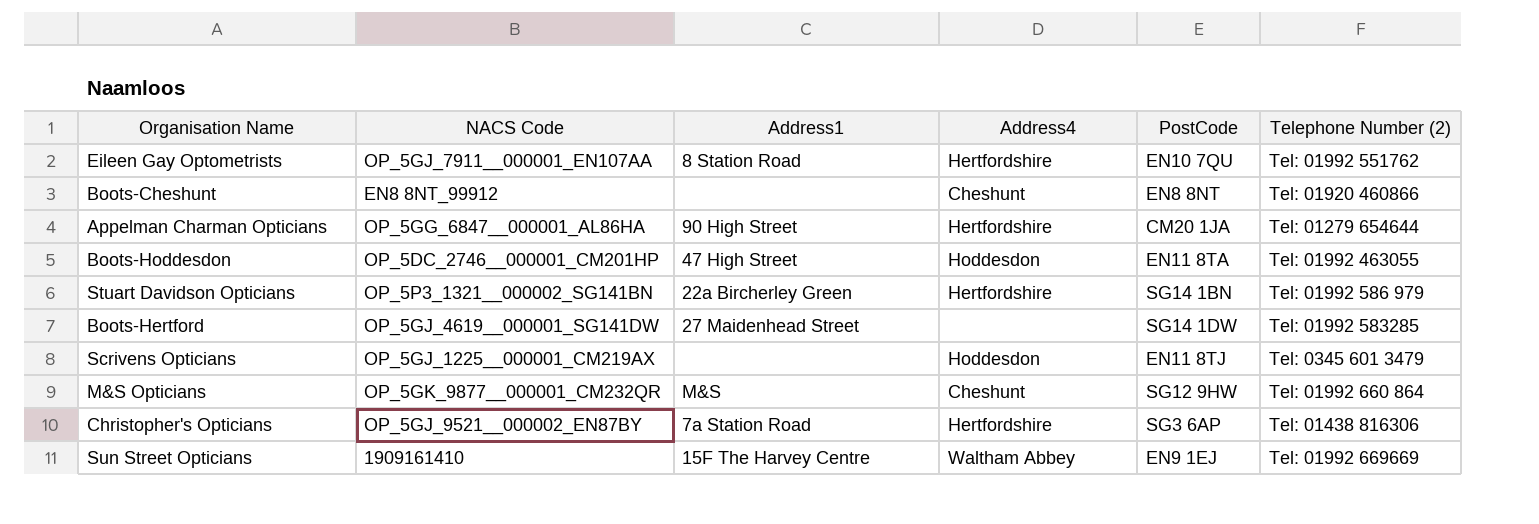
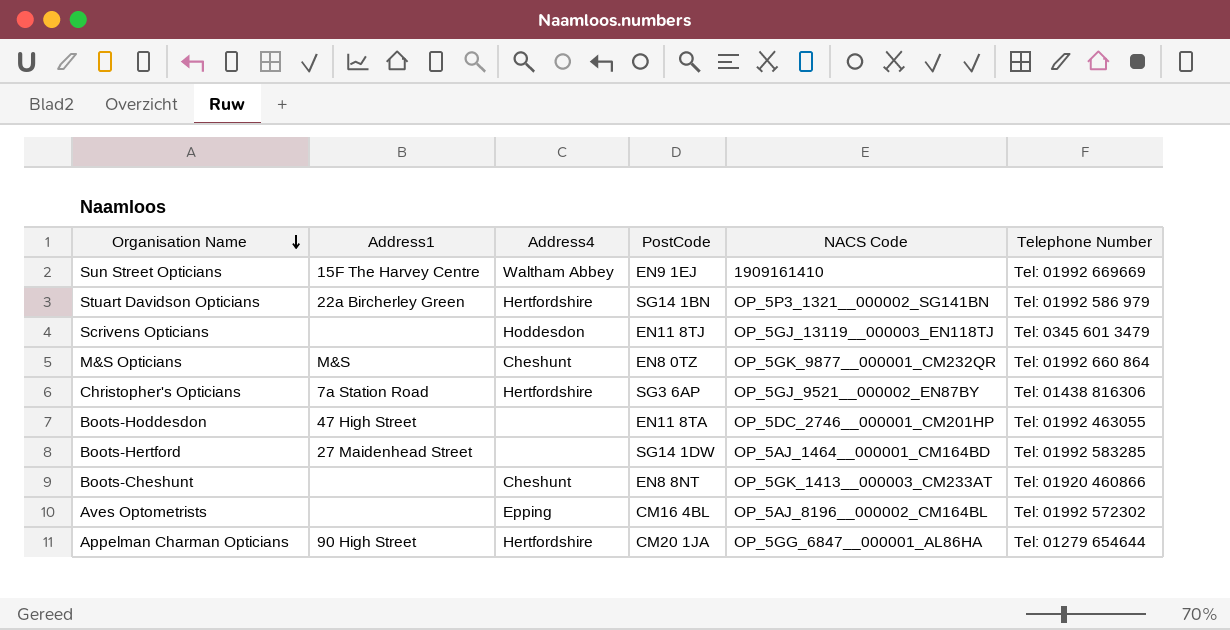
row order: none -> Organisation Name descending
column NACS Code | position: 2 -> 5
column name: Telephone Number (2) -> Telephone Number
row Eileen Gay Optometrists: OP_5GJ_7911__000001_EN107AA | 8 Station Road | Hertfordshire | EN10 7QU | Tel: 01992 551762 -> none
Scrivens Opticians | NACS Code: OP_5GJ_1225__000001_CM219AX -> OP_5GJ_13119__000003_EN118TJ
M&S Opticians | PostCode: SG12 9HW -> EN8 0TZ
Boots-Hoddesdon | Address4: Hoddesdon -> none
Boots-Hertford | NACS Code: OP_5GJ_4619__000001_SG141DW -> OP_5AJ_1464__000001_CM164BD
Boots-Cheshunt | NACS Code: EN8 8NT_99912 -> OP_5GK_1413__000003_CM233AT
row Aves Optometrists: none -> none | Epping | CM16 4BL | OP_5AJ_8196__000002_CM164BL | Tel: 01992 572302

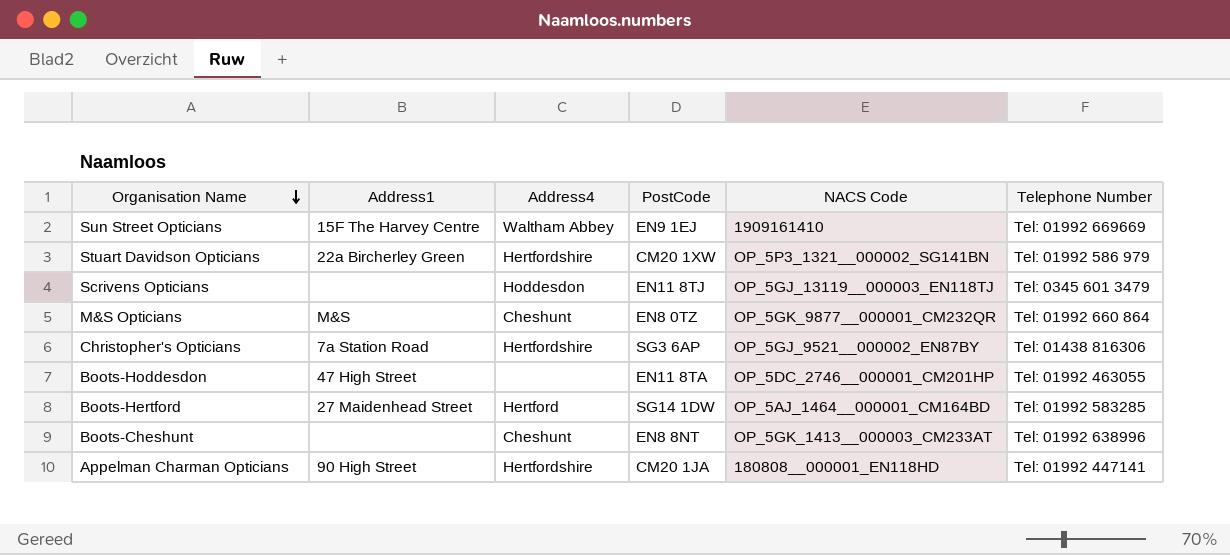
row Aves Optometrists: none | Epping | CM16 4BL | OP_5AJ_8196__000002_CM164BL | Tel: 01992 572302 -> none
Stuart Davidson Opticians | PostCode: SG14 1BN -> CM20 1XW
Boots-Hertford | Address4: none -> Hertford
Boots-Cheshunt | Telephone Number: Tel: 01920 460866 -> Tel: 01992 638996
Appelman Charman Opticians | NACS Code: OP_5GG_6847__000001_AL86HA -> 180808__000001_EN118HD
Appelman Charman Opticians | Telephone Number: Tel: 01279 654644 -> Tel: 01992 447141

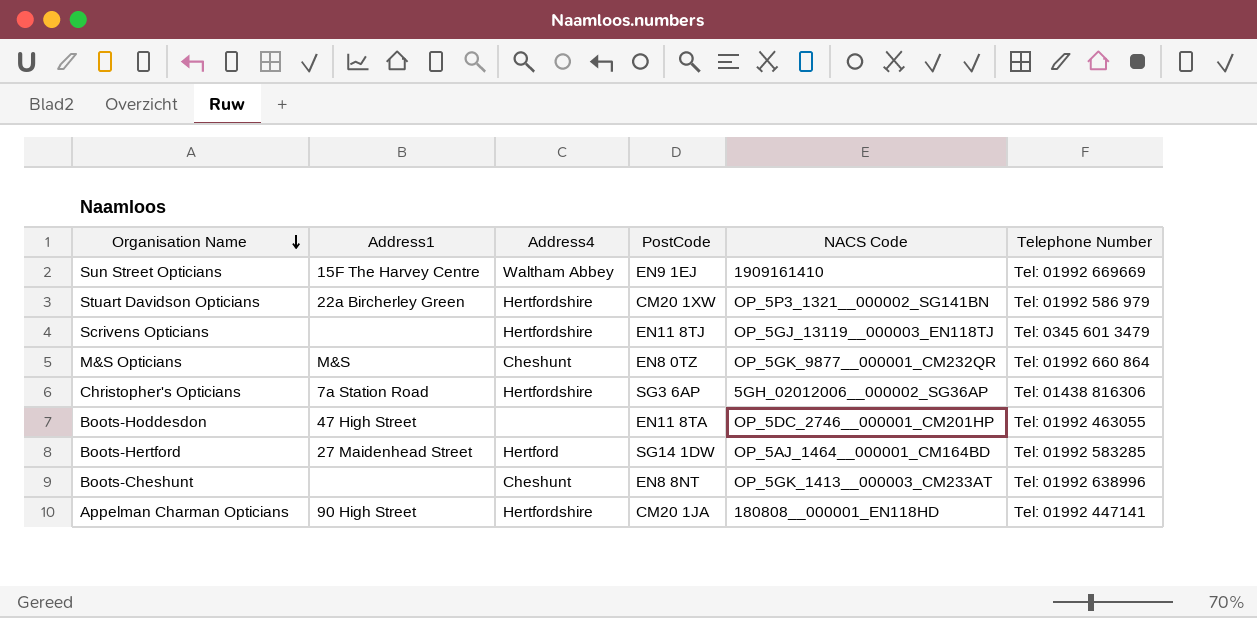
Scrivens Opticians | Address4: Hoddesdon -> Hertfordshire
Christopher's Opticians | NACS Code: OP_5GJ_9521__000002_EN87BY -> 5GH_02012006__000002_SG36AP

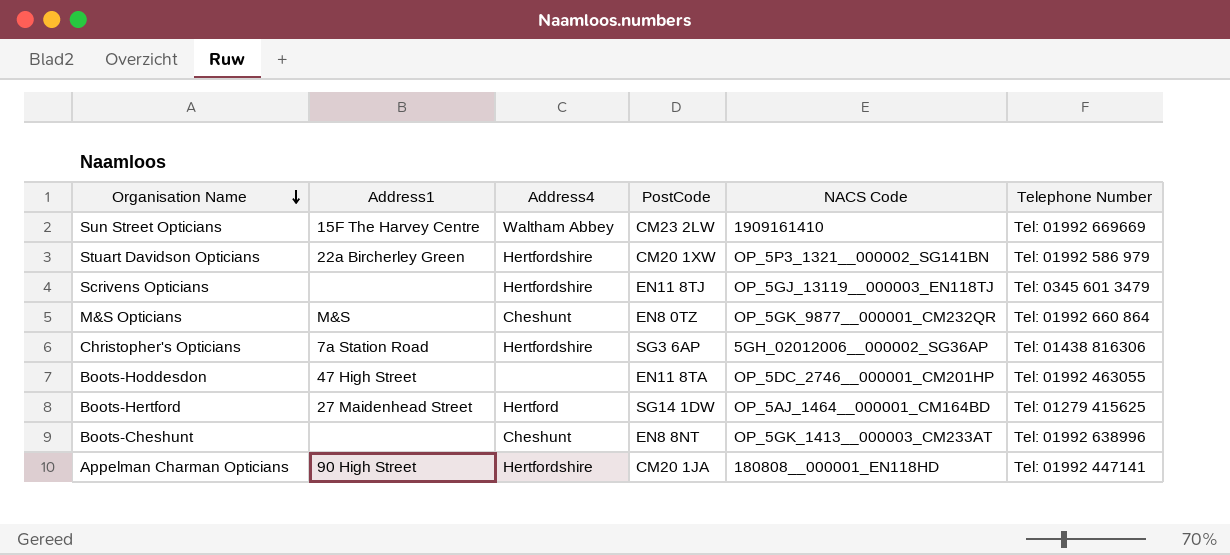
Sun Street Opticians | PostCode: EN9 1EJ -> CM23 2LW
Boots-Hertford | Telephone Number: Tel: 01992 583285 -> Tel: 01279 415625

